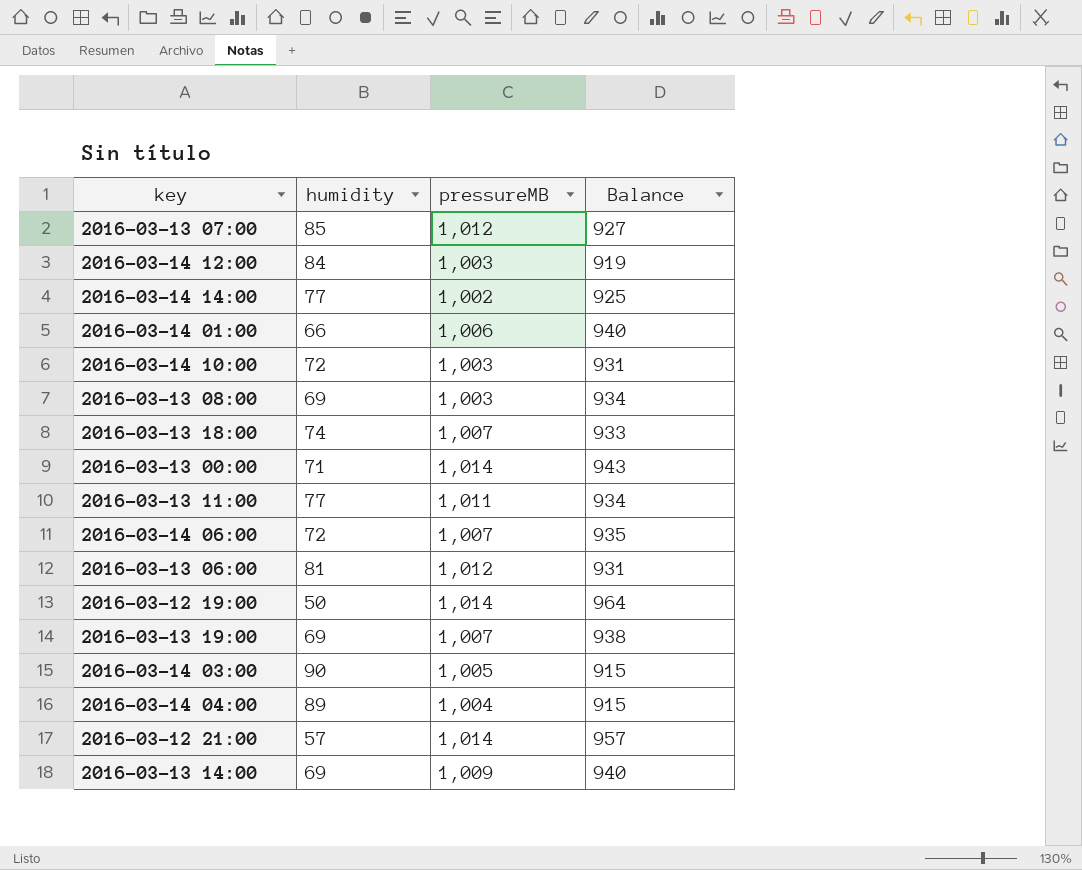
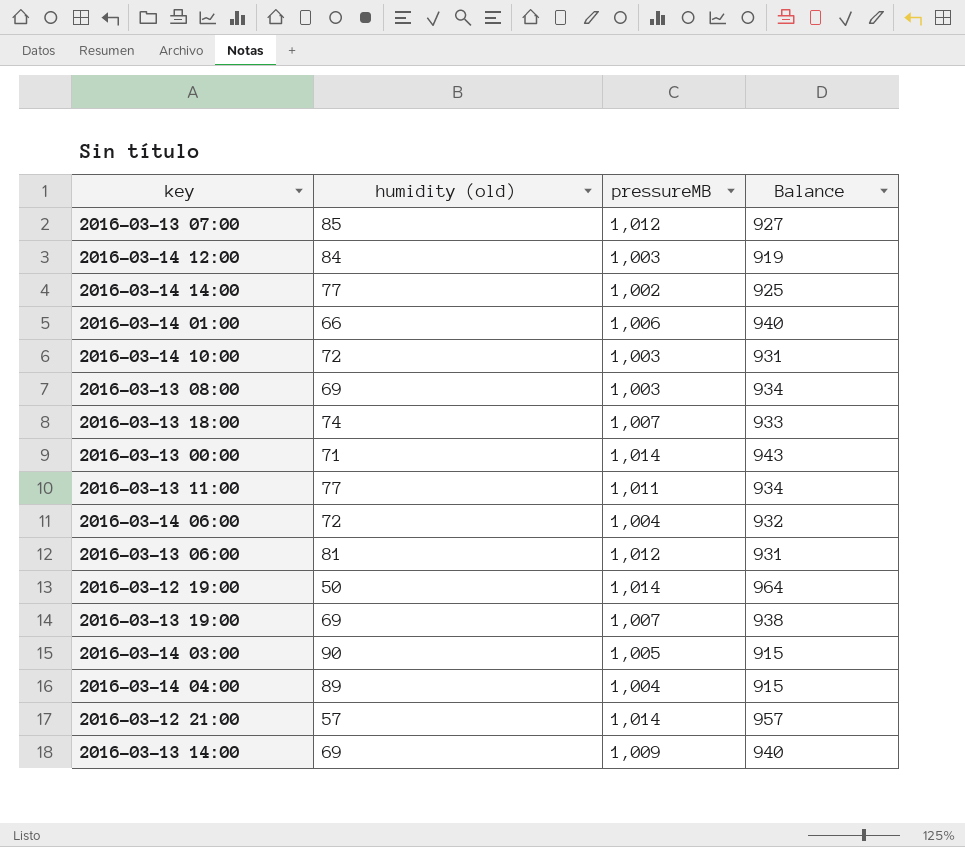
column name: humidity -> humidity (old)
2016-03-14 06:00 | pressureMB: 1,007 -> 1,004
2016-03-14 06:00 | Balance: 935 -> 932

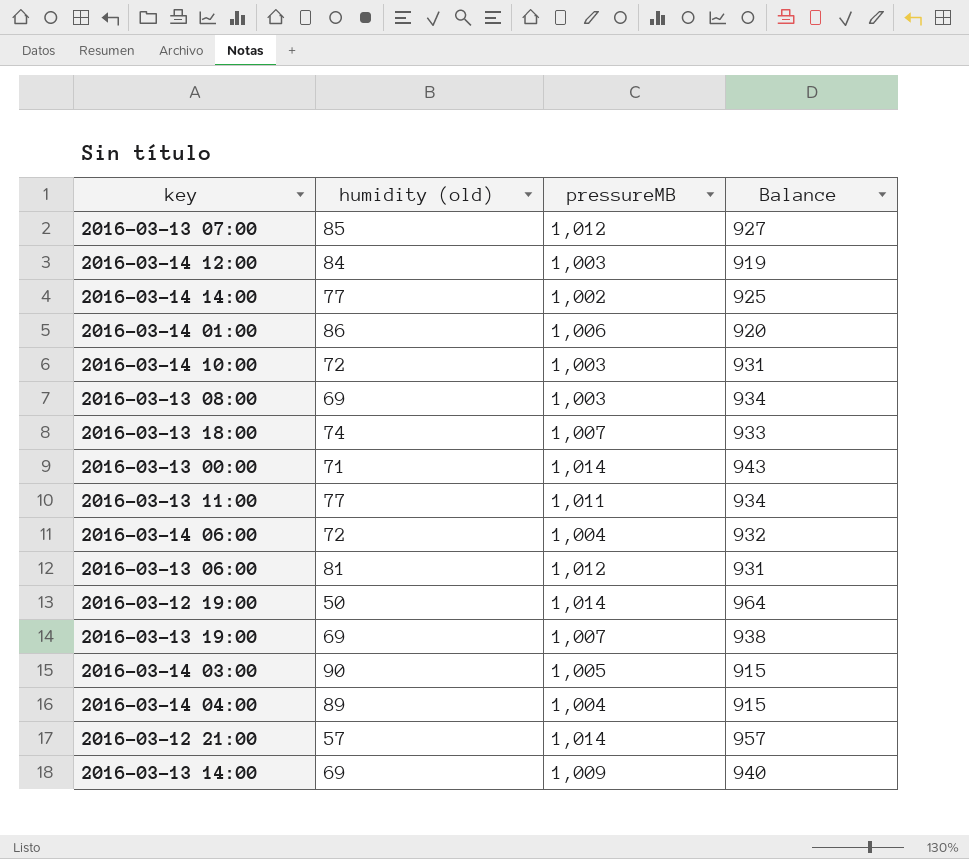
2016-03-14 01:00 | humidity (old): 66 -> 86
2016-03-14 01:00 | Balance: 940 -> 920

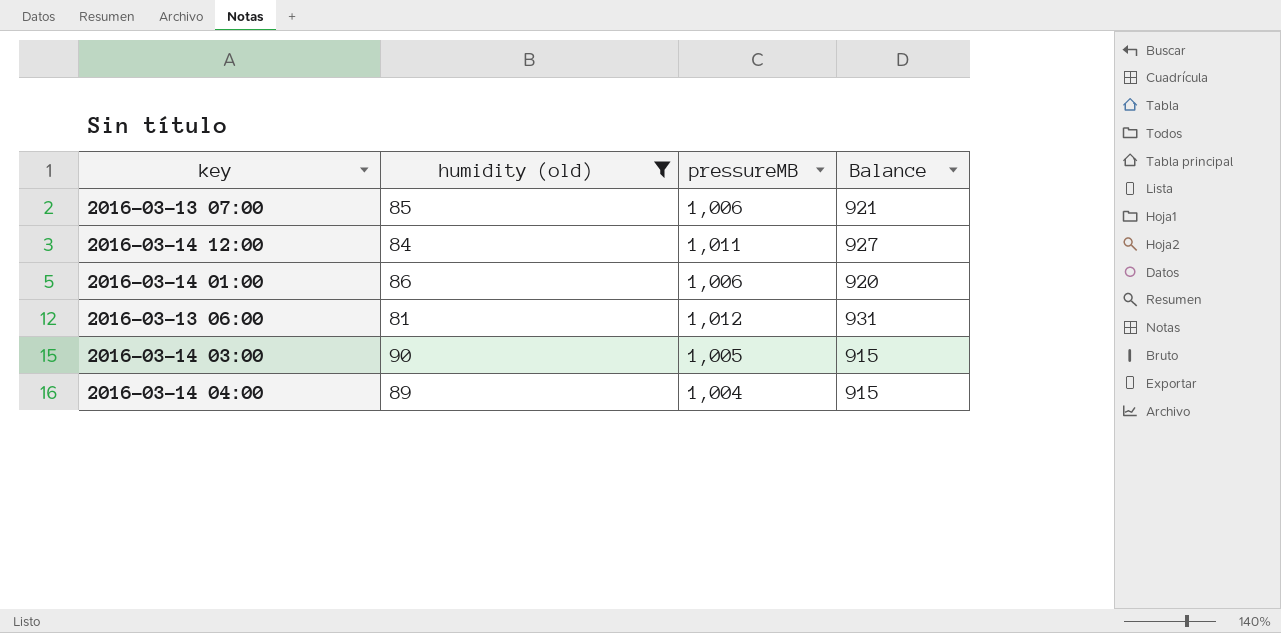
filter: none -> humidity (old) >= 81
2016-03-13 07:00 | pressureMB: 1,012 -> 1,006
2016-03-13 07:00 | Balance: 927 -> 921
2016-03-14 12:00 | pressureMB: 1,003 -> 1,011
2016-03-14 12:00 | Balance: 919 -> 927

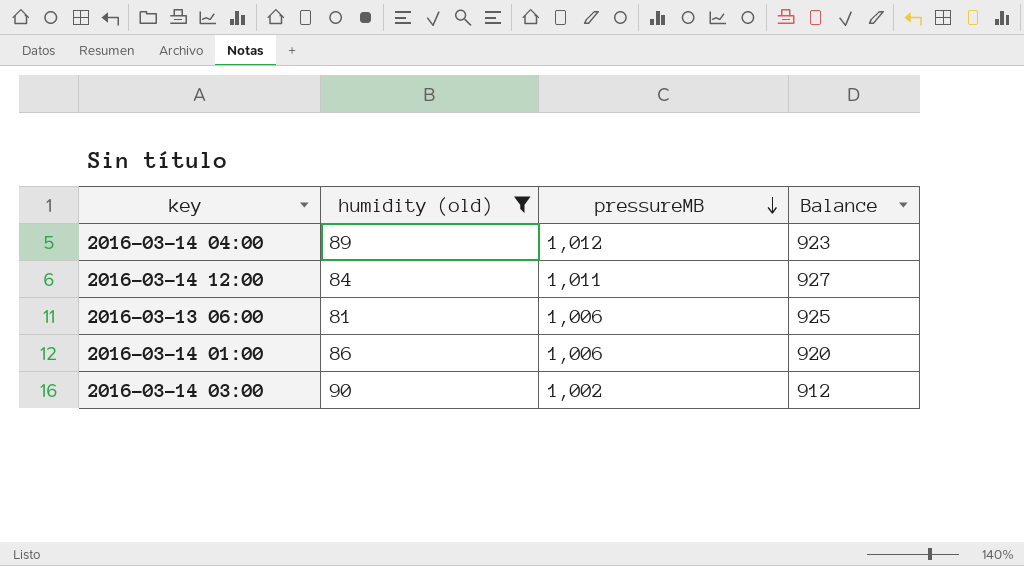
row order: none -> pressureMB descending
row 2016-03-13 07:00: 85 | 1,006 | 921 -> none
2016-03-14 04:00 | pressureMB: 1,004 -> 1,012
2016-03-14 04:00 | Balance: 915 -> 923
2016-03-13 06:00 | pressureMB: 1,012 -> 1,006
2016-03-13 06:00 | Balance: 931 -> 925
2016-03-14 03:00 | pressureMB: 1,005 -> 1,002
2016-03-14 03:00 | Balance: 915 -> 912

